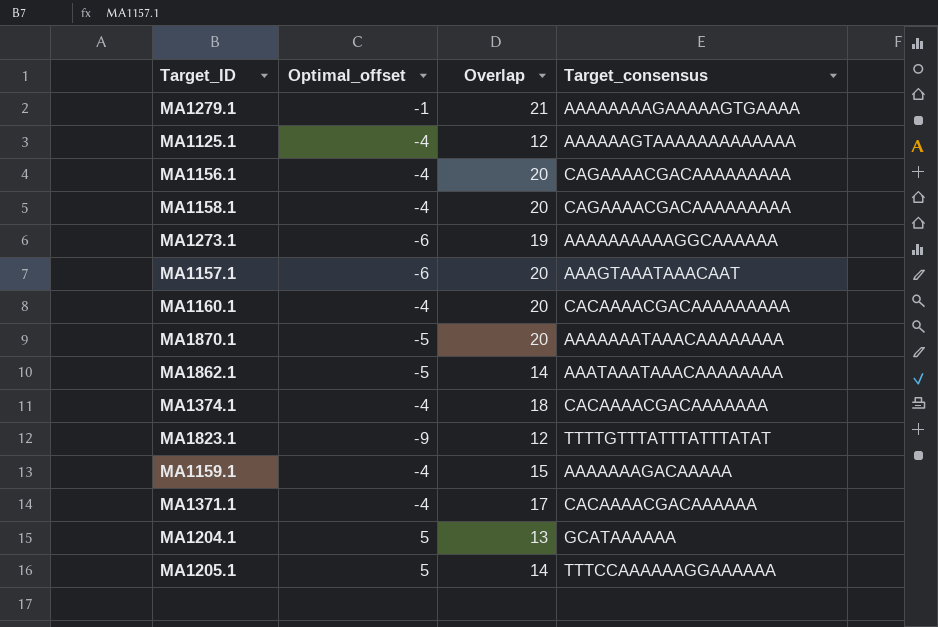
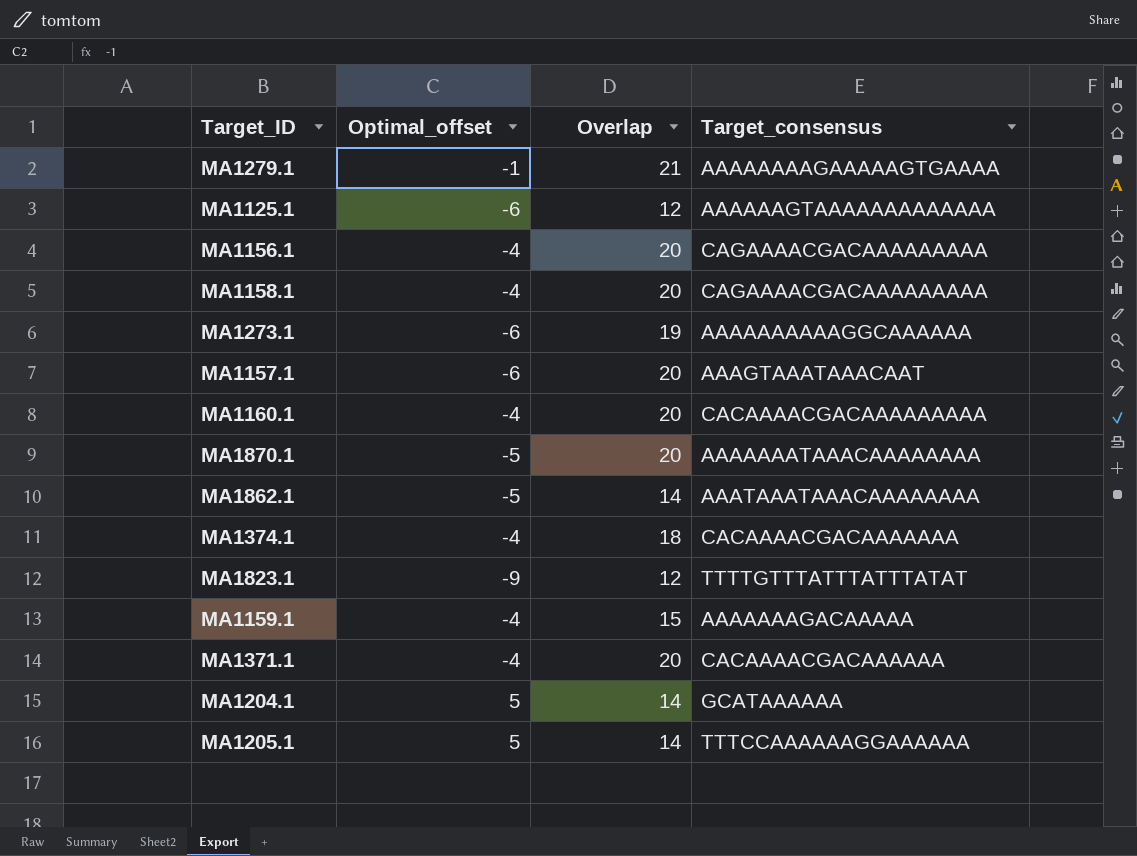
MA1125.1 | Optimal_offset: -4 -> -6
MA1371.1 | Overlap: 17 -> 20
MA1204.1 | Overlap: 13 -> 14

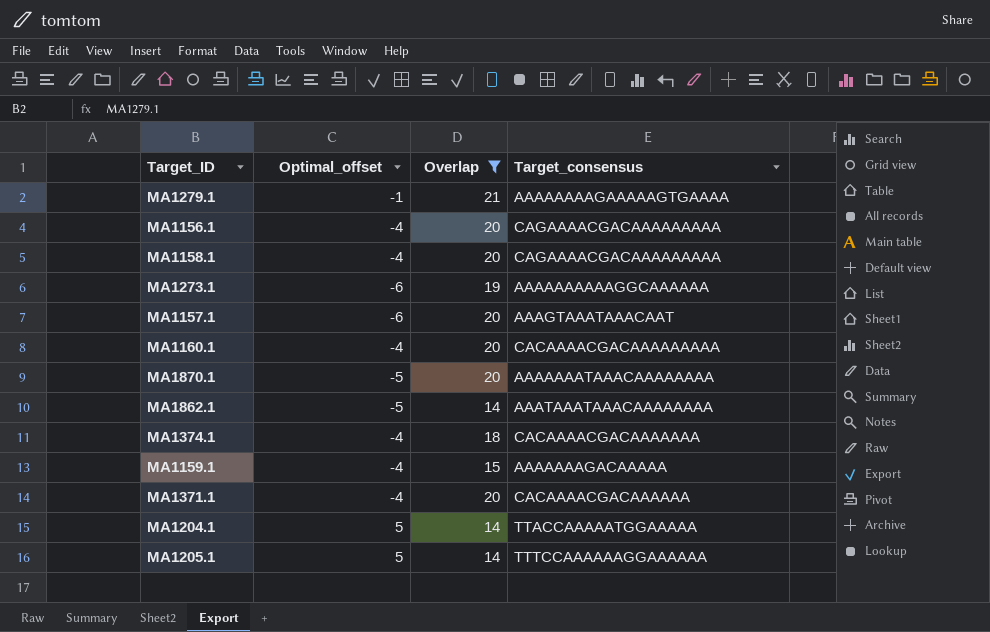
filter: none -> Overlap != 12
MA1204.1 | Target_consensus: GCATAAAAAA -> TTACCAAAAATGGAAAAA

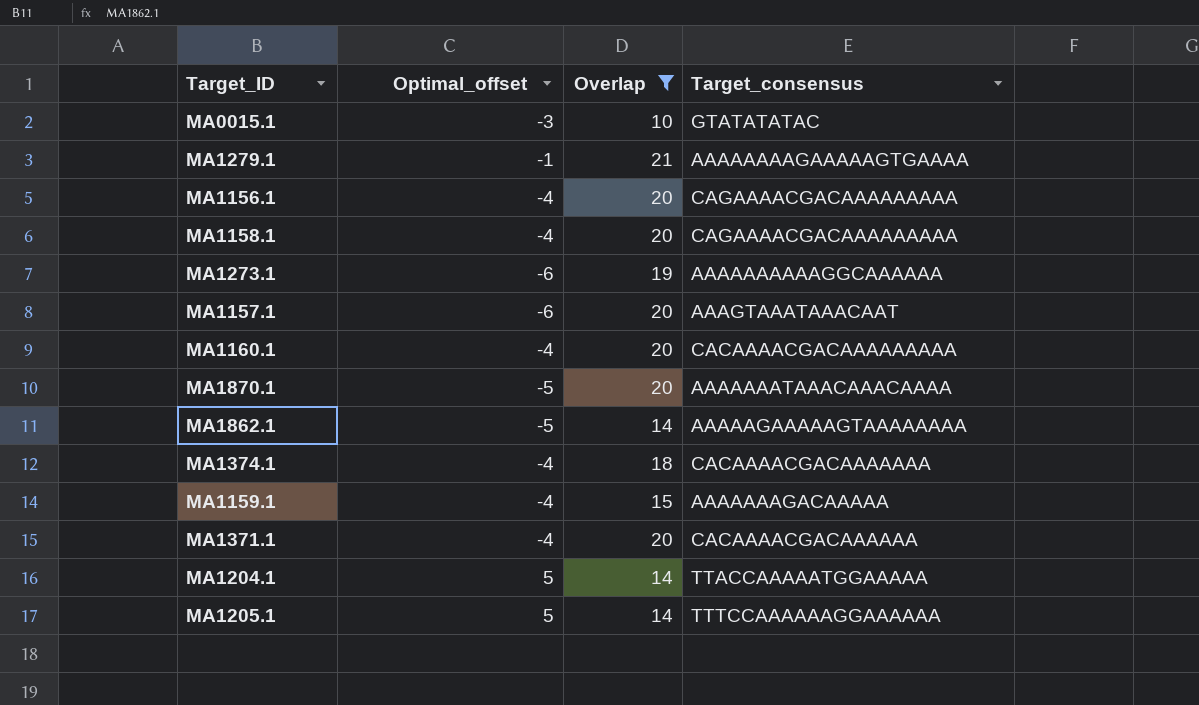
row MA0015.1: none -> -3 | 10 | GTATATATAC
MA1870.1 | Target_consensus: AAAAAAATAAACAAAAAAAA -> AAAAAAATAAACAAACAAAA
MA1862.1 | Target_consensus: AAATAAATAAACAAAAAAAA -> AAAAAGAAAAAGTAAAAAAAA

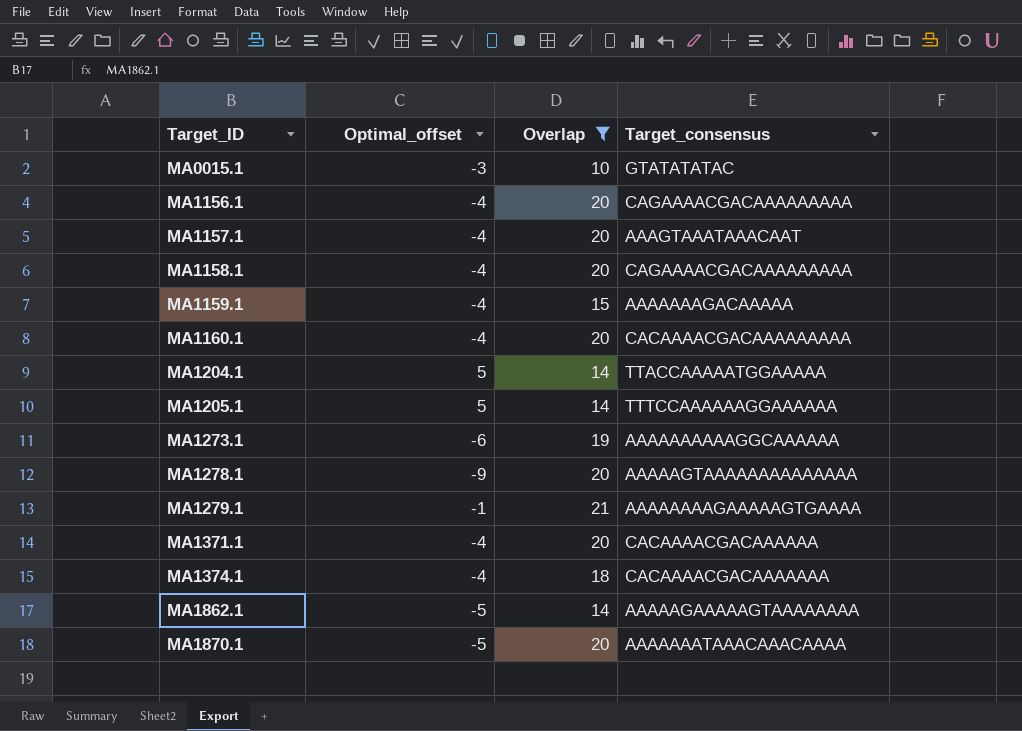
row order: none -> Target_ID ascending
MA1157.1 | Optimal_offset: -6 -> -4
row MA1278.1: none -> -9 | 20 | AAAAAGTAAAAAAAAAAAAAA

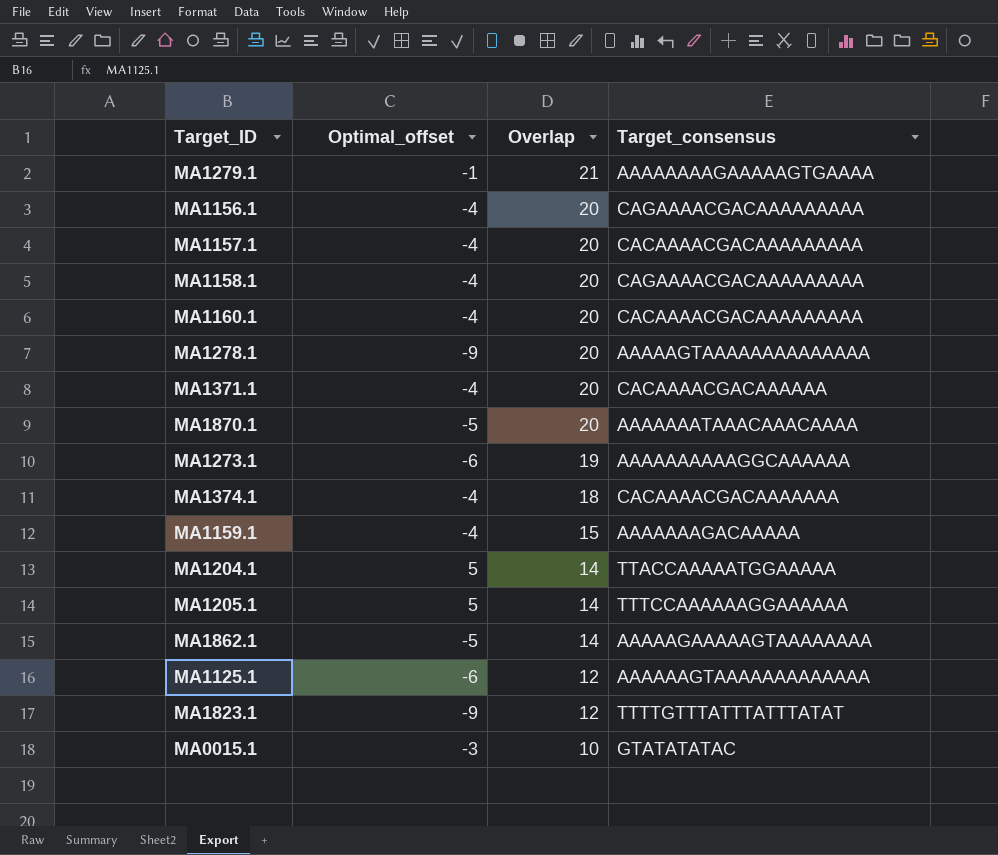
filter: Overlap != 12 -> none
row order: Target_ID ascending -> Overlap descending
MA1157.1 | Target_consensus: AAAGTAAATAAACAAT -> CACAAAACGACAAAAAAAAA

